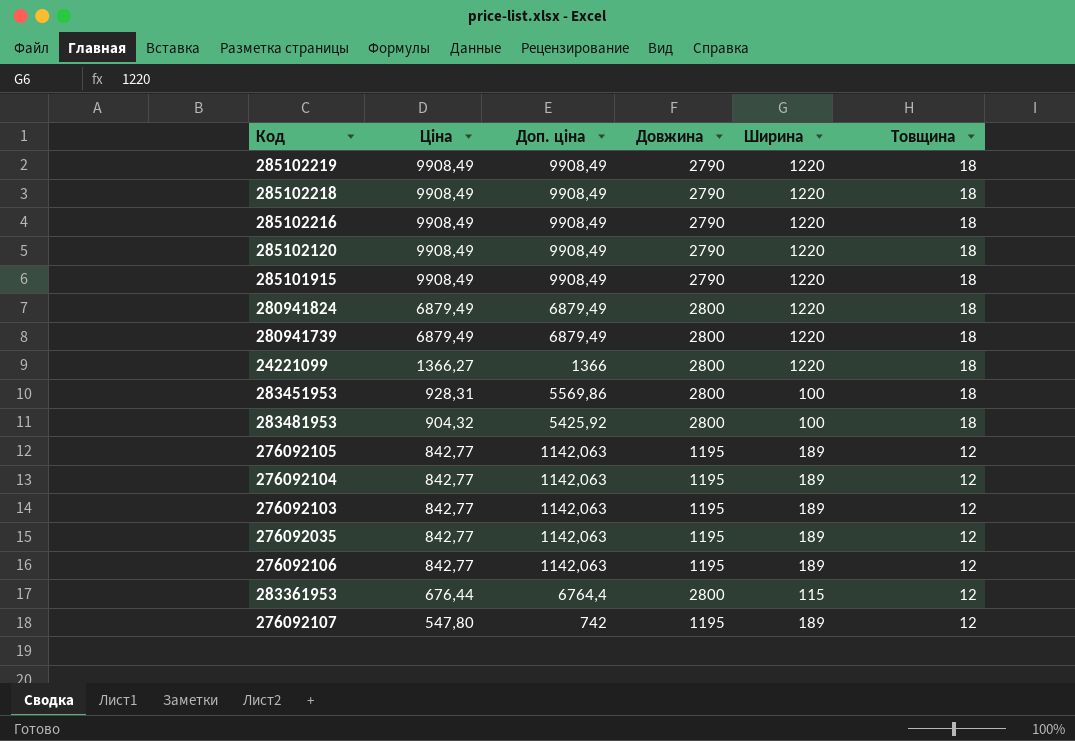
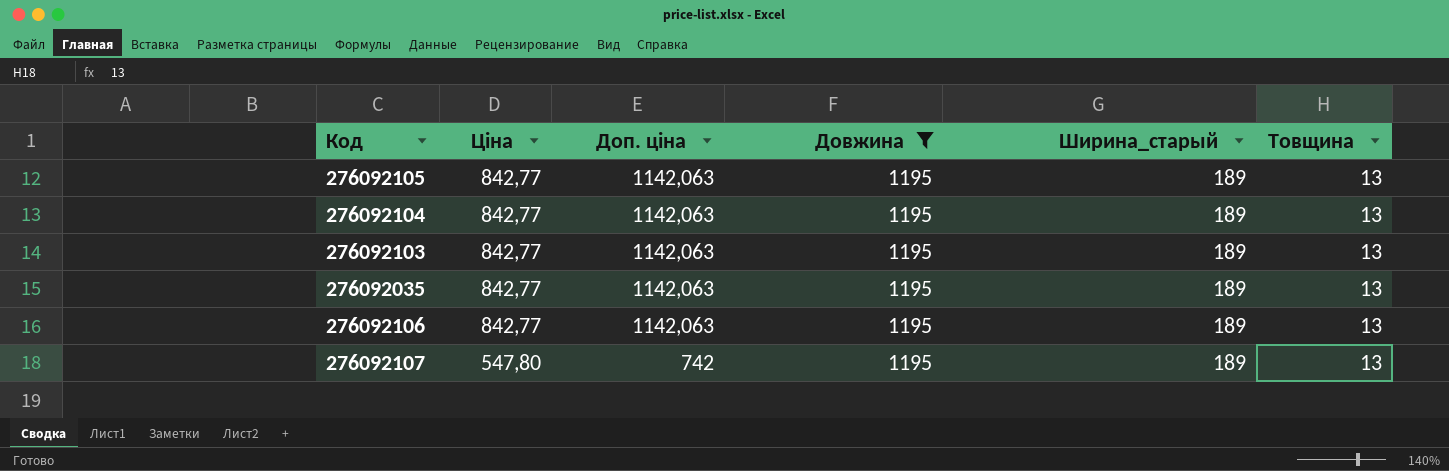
filter: none -> Довжина = 1195
column name: Ширина -> Ширина_старый
276092105 | Товщина: 12 -> 13
276092104 | Товщина: 12 -> 13
276092103 | Товщина: 12 -> 13
276092035 | Товщина: 12 -> 13
276092106 | Товщина: 12 -> 13
276092107 | Товщина: 12 -> 13

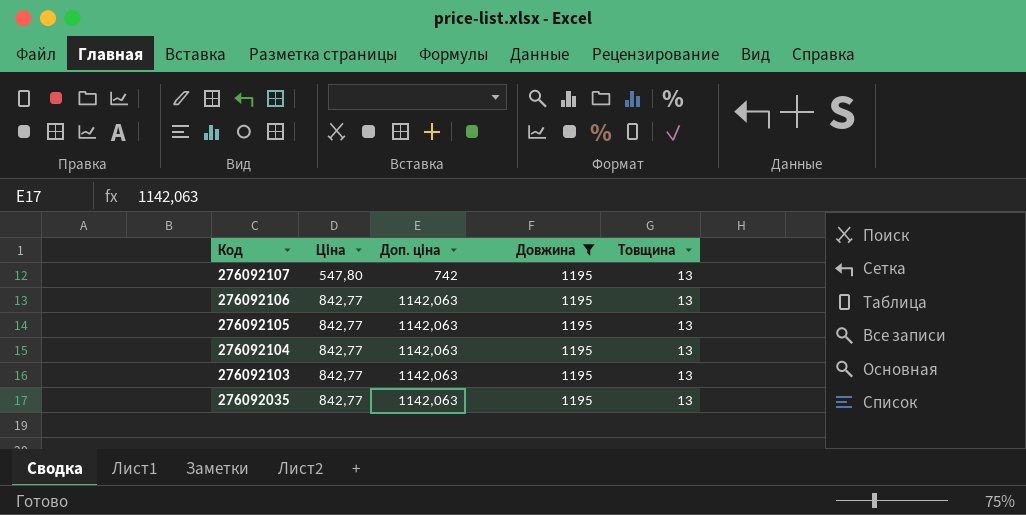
row order: Ціна descending -> Код descending
column Ширина_старый | position: 5 -> none

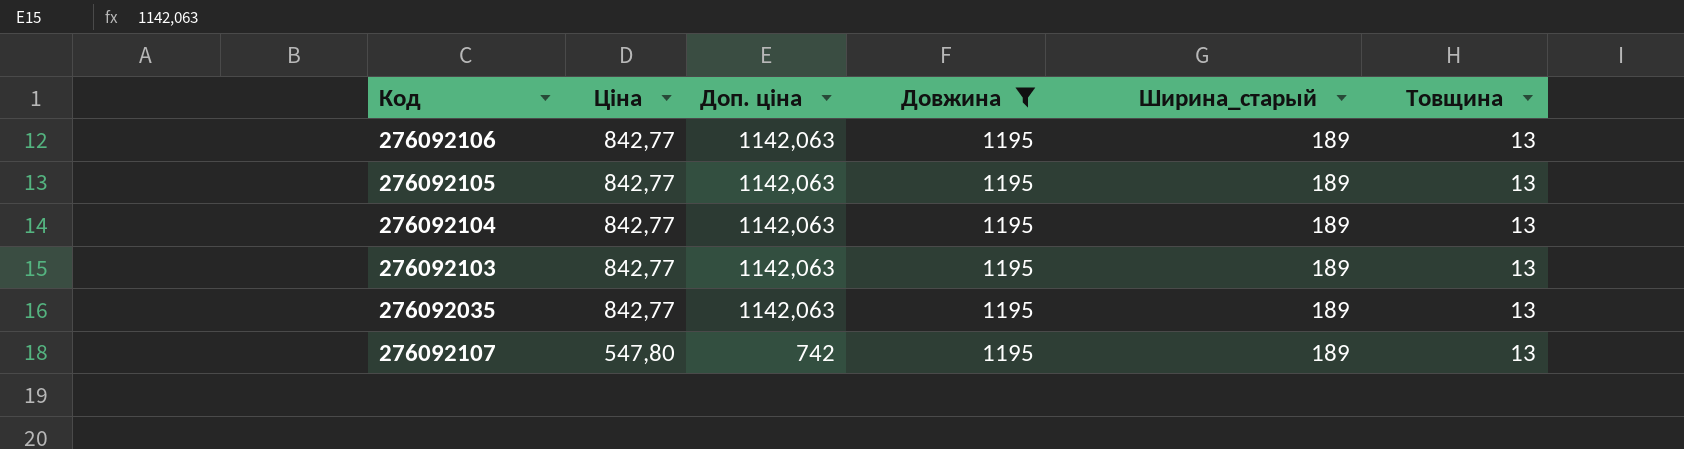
row order: Код descending -> Ціна descending
column Ширина_старый | position: none -> 5

